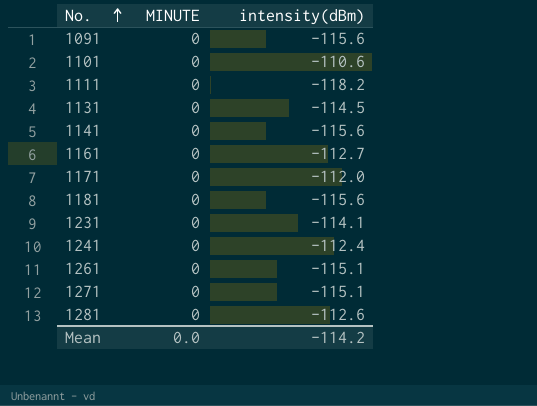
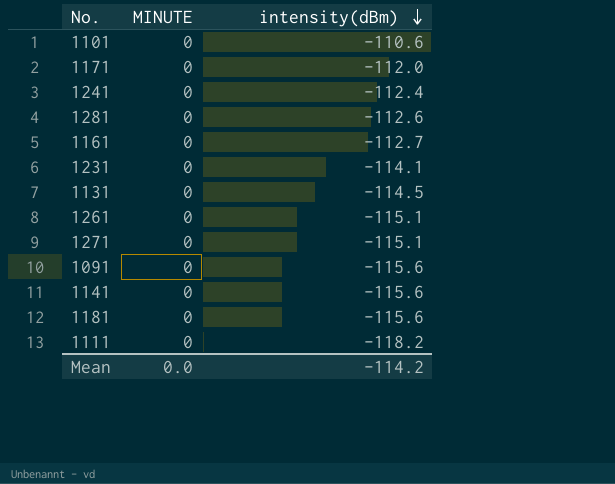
row order: No. ascending -> intensity(dBm) descending

